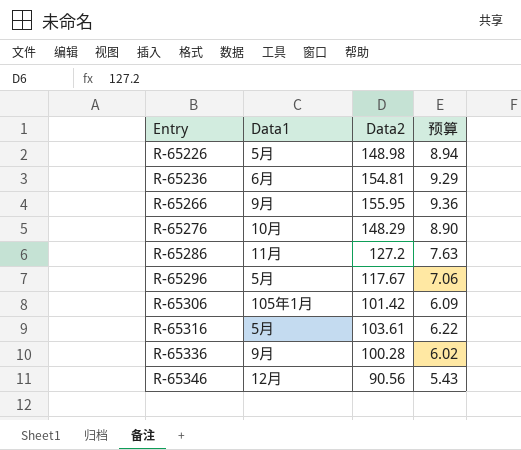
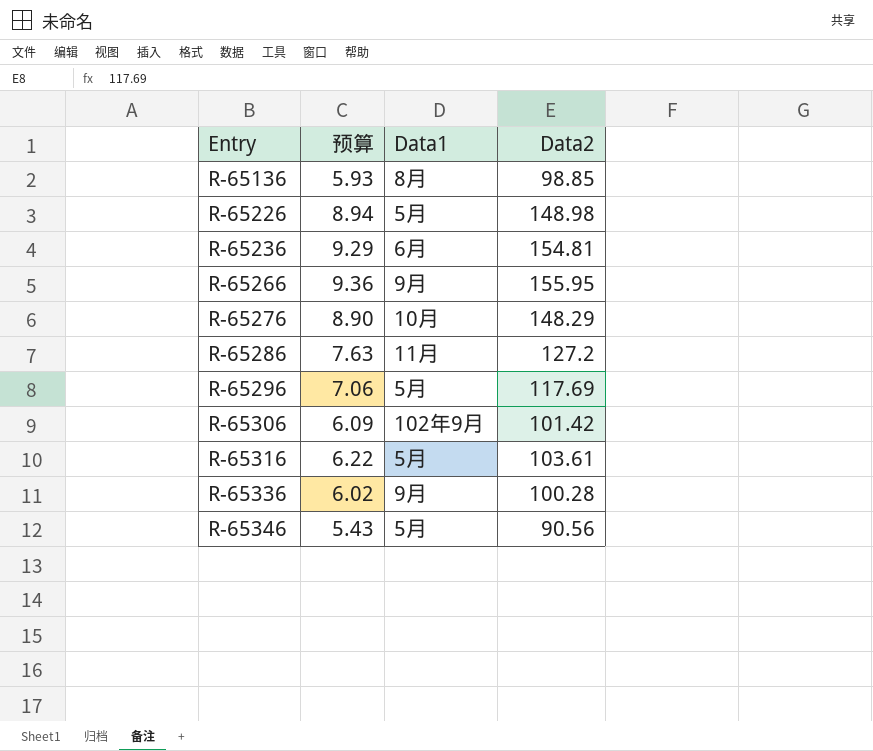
column 预算 | position: 4 -> 2
row R-65136: none -> 5.93 | 8月 | 98.85
R-65296 | Data2: 117.67 -> 117.69
R-65306 | Data1: 105年1月 -> 102年9月
R-65346 | Data1: 12月 -> 5月

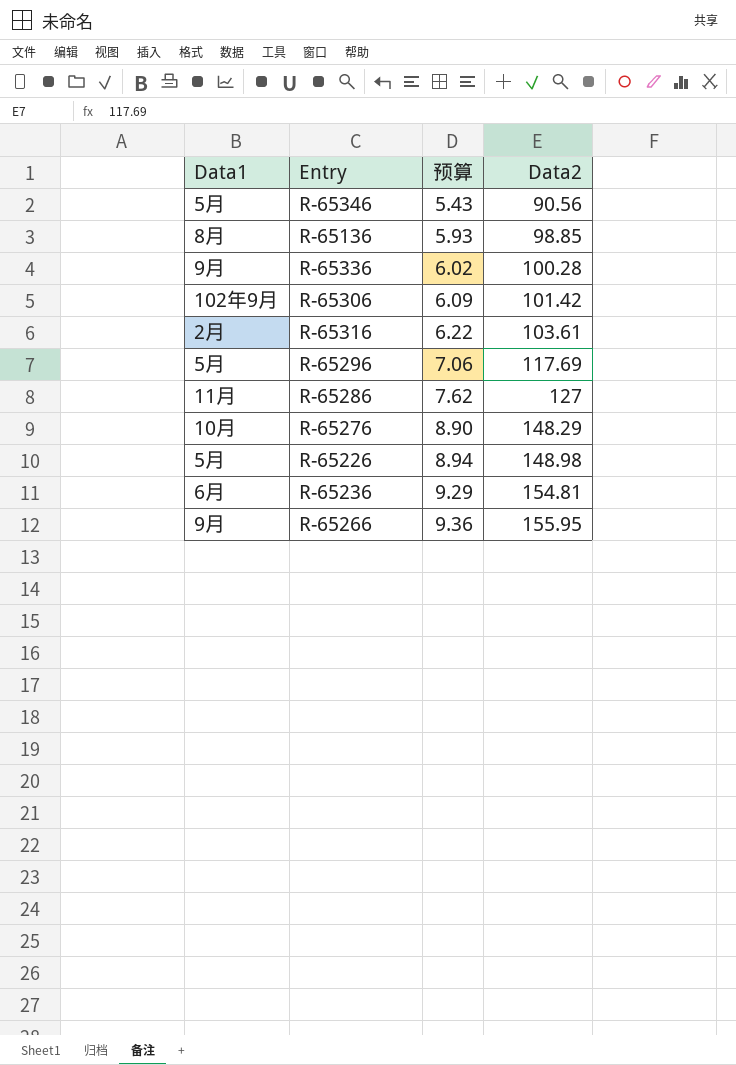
row order: Entry ascending -> 预算 ascending
column Data1 | position: 3 -> 1
R-65316 | Data1: 5月 -> 2月
R-65286 | 预算: 7.63 -> 7.62
R-65286 | Data2: 127.2 -> 127

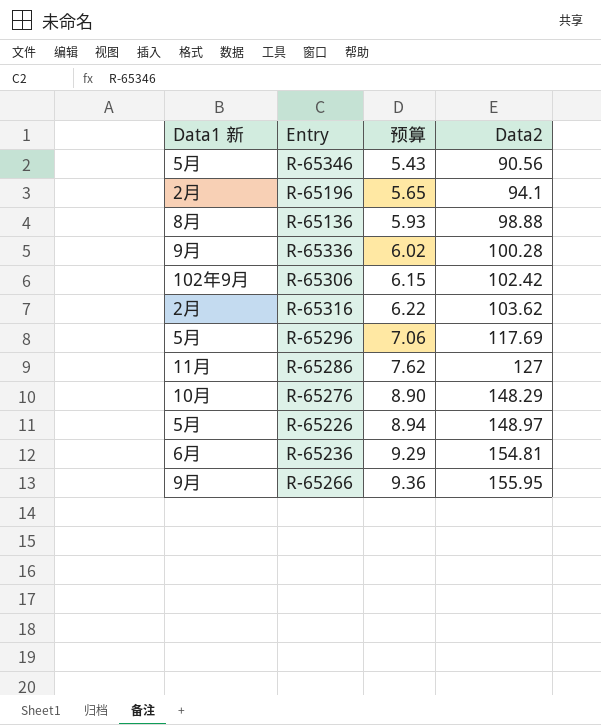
column name: Data1 -> Data1 新
row R-65196: none -> 2月 | 5.65 | 94.1
R-65136 | Data2: 98.85 -> 98.88
R-65306 | 预算: 6.09 -> 6.15
R-65306 | Data2: 101.42 -> 102.42
R-65316 | Data2: 103.61 -> 103.62
R-65226 | Data2: 148.98 -> 148.97

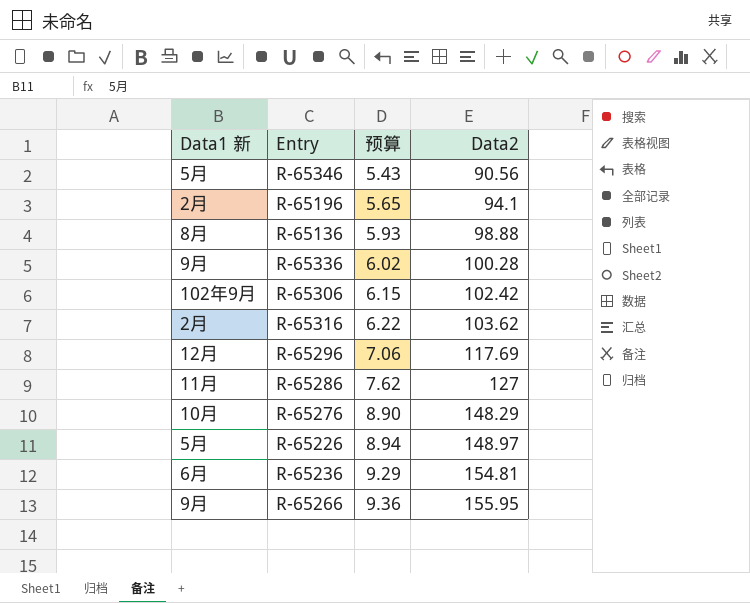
R-65296 | Data1 新: 5月 -> 12月

